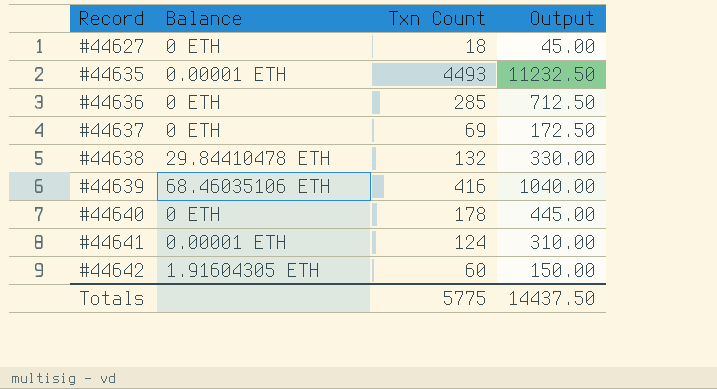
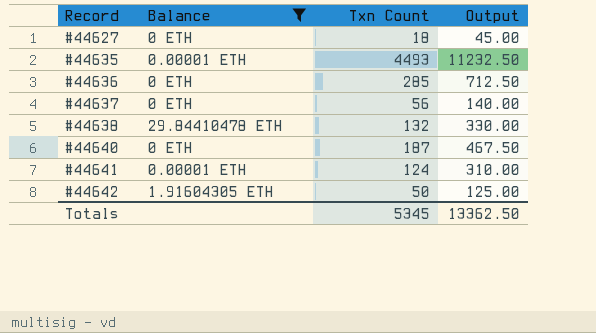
filter: none -> Balance != 68.46035106 ETH
#44637 | Txn Count: 69 -> 56
#44637 | Output: 172.50 -> 140.00
#44640 | Txn Count: 178 -> 187
#44640 | Output: 445.00 -> 467.50
#44642 | Txn Count: 60 -> 50
#44642 | Output: 150.00 -> 125.00
Totals | Txn Count: 5775 -> 5345
Totals | Output: 14437.50 -> 13362.50

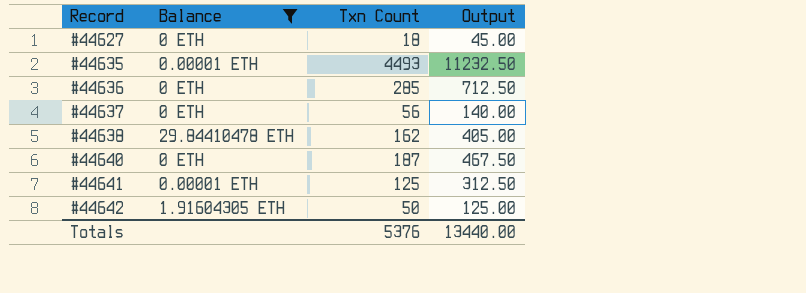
#44638 | Txn Count: 132 -> 162
#44638 | Output: 330.00 -> 405.00
#44641 | Txn Count: 124 -> 125
#44641 | Output: 310.00 -> 312.50
Totals | Txn Count: 5345 -> 5376
Totals | Output: 13362.50 -> 13440.00

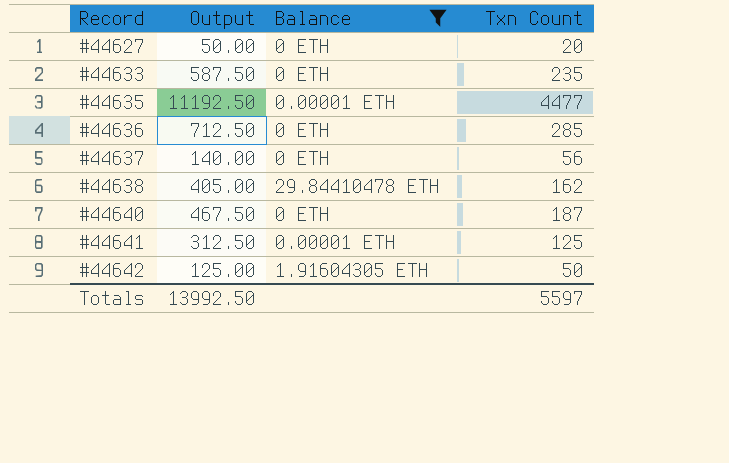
column Output | position: 4 -> 2
#44627 | Output: 45.00 -> 50.00
#44627 | Txn Count: 18 -> 20
row #44633: none -> 587.50 | 0 ETH | 235
#44635 | Output: 11232.50 -> 11192.50
#44635 | Txn Count: 4493 -> 4477
Totals | Output: 13440.00 -> 13992.50
Totals | Txn Count: 5376 -> 5597

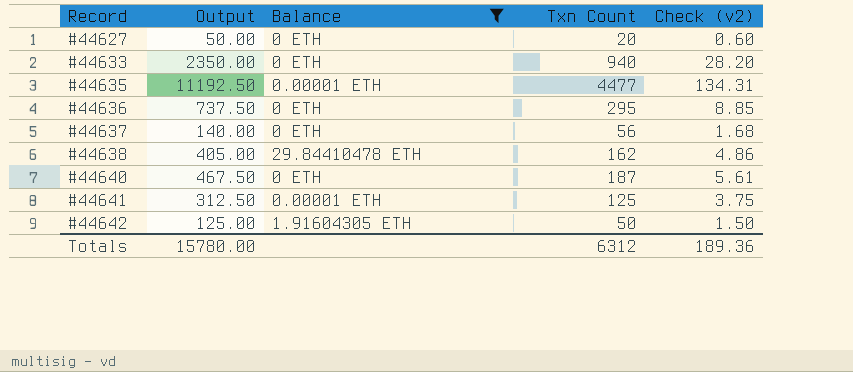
column Check (v2) | formula: none -> [Txn Count] * 0.03
#44633 | Output: 587.50 -> 2350.00
#44633 | Txn Count: 235 -> 940
#44636 | Output: 712.50 -> 737.50
#44636 | Txn Count: 285 -> 295
Totals | Output: 13992.50 -> 15780.00
Totals | Txn Count: 5597 -> 6312

